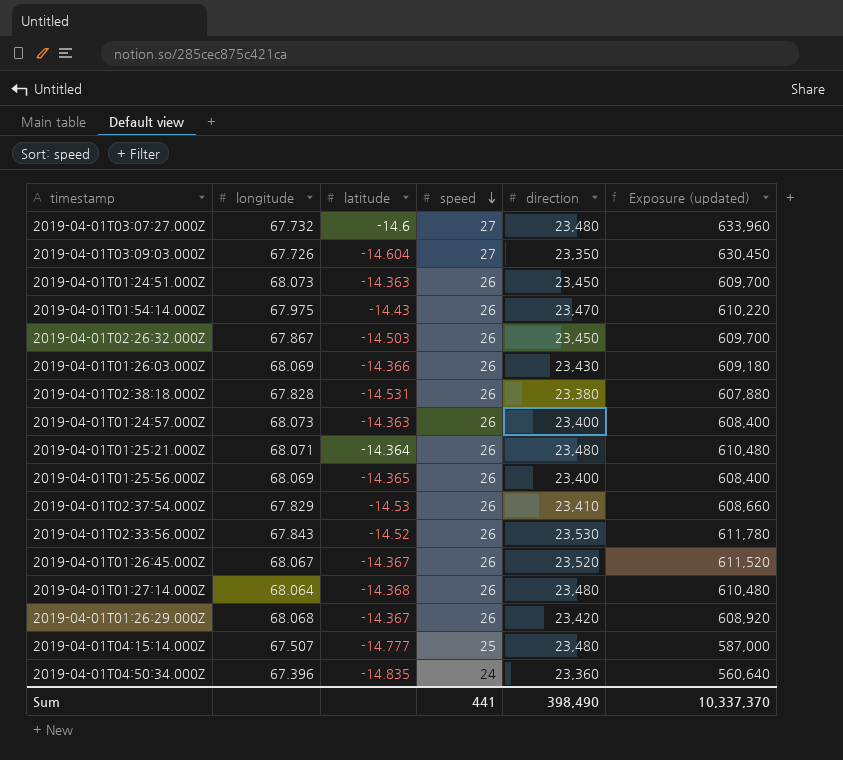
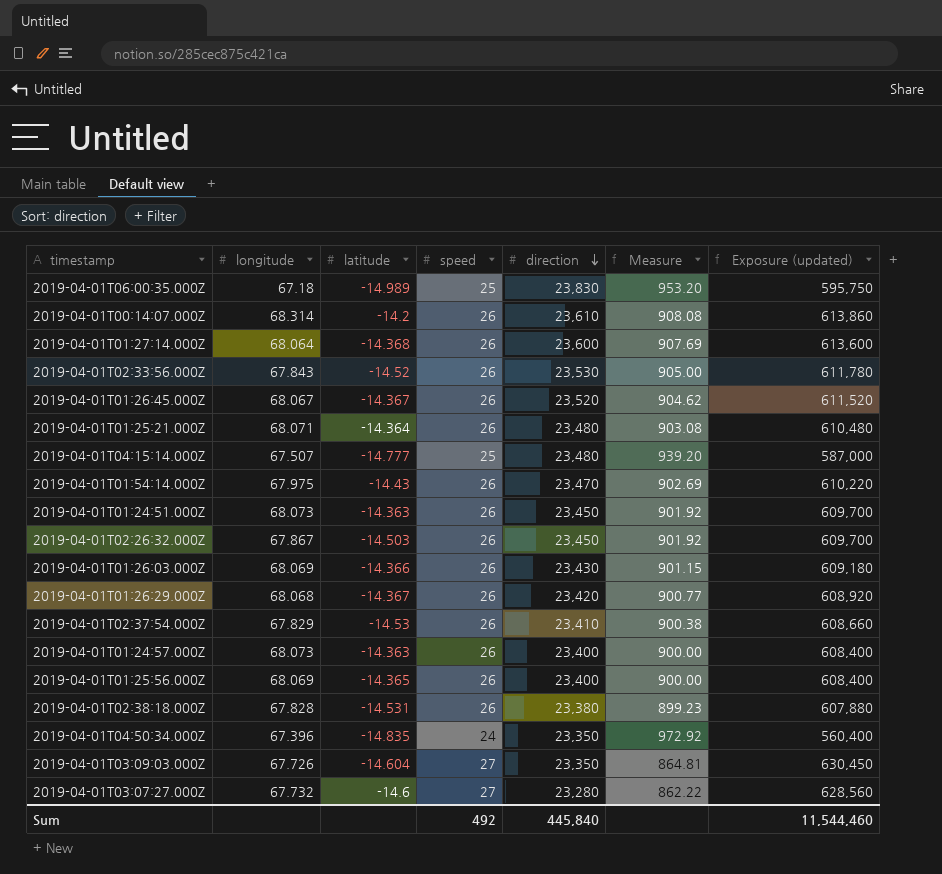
row order: speed descending -> direction descending
column Measure | formula: none -> [direction] / [speed]
row 2019-04-01T06:00:35.000Z: none -> 67.18 | -14.989 | 25 | 23,830 | 953.20 | 595,750
row 2019-04-01T00:14:07.000Z: none -> 68.314 | -14.2 | 26 | 23,610 | 908.08 | 613,860
2019-04-01T01:27:14.000Z | direction: 23,480 -> 23,600
2019-04-01T01:27:14.000Z | Exposure (updated): 610,480 -> 613,600
2019-04-01T04:50:34.000Z | direction: 23,360 -> 23,350
2019-04-01T04:50:34.000Z | Exposure (updated): 560,640 -> 560,400
2019-04-01T03:07:27.000Z | direction: 23,480 -> 23,280
2019-04-01T03:07:27.000Z | Exposure (updated): 633,960 -> 628,560
Sum | speed: 441 -> 492
Sum | direction: 398,490 -> 445,840
Sum | Exposure (updated): 10,337,370 -> 11,544,460

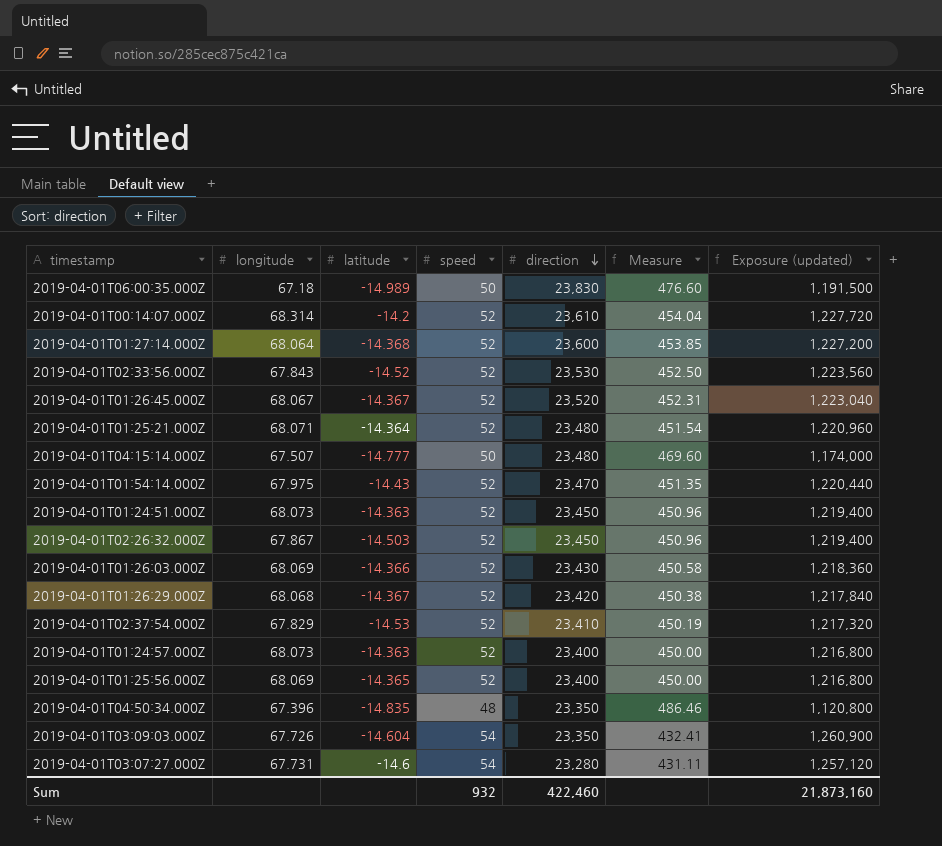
row 2019-04-01T02:38:18.000Z: 67.828 | -14.531 | 26 | 23,380 | 899.23 | 607,880 -> none
2019-04-01T06:00:35.000Z | speed: 25 -> 50
2019-04-01T06:00:35.000Z | Measure: 953.20 -> 476.60
2019-04-01T06:00:35.000Z | Exposure (updated): 595,750 -> 1,191,500
2019-04-01T00:14:07.000Z | speed: 26 -> 52
2019-04-01T00:14:07.000Z | Measure: 908.08 -> 454.04
2019-04-01T00:14:07.000Z | Exposure (updated): 613,860 -> 1,227,720
2019-04-01T01:27:14.000Z | speed: 26 -> 52
2019-04-01T01:27:14.000Z | Measure: 907.69 -> 453.85
2019-04-01T01:27:14.000Z | Exposure (updated): 613,600 -> 1,227,200
2019-04-01T02:33:56.000Z | speed: 26 -> 52
2019-04-01T02:33:56.000Z | Measure: 905.00 -> 452.50
2019-04-01T02:33:56.000Z | Exposure (updated): 611,780 -> 1,223,560
2019-04-01T01:26:45.000Z | speed: 26 -> 52
2019-04-01T01:26:45.000Z | Measure: 904.62 -> 452.31
2019-04-01T01:26:45.000Z | Exposure (updated): 611,520 -> 1,223,040
2019-04-01T01:25:21.000Z | speed: 26 -> 52
2019-04-01T01:25:21.000Z | Measure: 903.08 -> 451.54
2019-04-01T01:25:21.000Z | Exposure (updated): 610,480 -> 1,220,960
2019-04-01T04:15:14.000Z | speed: 25 -> 50
2019-04-01T04:15:14.000Z | Measure: 939.20 -> 469.60
2019-04-01T04:15:14.000Z | Exposure (updated): 587,000 -> 1,174,000
2019-04-01T01:54:14.000Z | speed: 26 -> 52
2019-04-01T01:54:14.000Z | Measure: 902.69 -> 451.35
2019-04-01T01:54:14.000Z | Exposure (updated): 610,220 -> 1,220,440
2019-04-01T01:24:51.000Z | speed: 26 -> 52
2019-04-01T01:24:51.000Z | Measure: 901.92 -> 450.96
2019-04-01T01:24:51.000Z | Exposure (updated): 609,700 -> 1,219,400
2019-04-01T02:26:32.000Z | speed: 26 -> 52
2019-04-01T02:26:32.000Z | Measure: 901.92 -> 450.96
2019-04-01T02:26:32.000Z | Exposure (updated): 609,700 -> 1,219,400
2019-04-01T01:26:03.000Z | speed: 26 -> 52
2019-04-01T01:26:03.000Z | Measure: 901.15 -> 450.58
2019-04-01T01:26:03.000Z | Exposure (updated): 609,180 -> 1,218,360
2019-04-01T01:26:29.000Z | speed: 26 -> 52
2019-04-01T01:26:29.000Z | Measure: 900.77 -> 450.38
2019-04-01T01:26:29.000Z | Exposure (updated): 608,920 -> 1,217,840
2019-04-01T02:37:54.000Z | speed: 26 -> 52
2019-04-01T02:37:54.000Z | Measure: 900.38 -> 450.19
2019-04-01T02:37:54.000Z | Exposure (updated): 608,660 -> 1,217,320
2019-04-01T01:24:57.000Z | speed: 26 -> 52
2019-04-01T01:24:57.000Z | Measure: 900.00 -> 450.00
2019-04-01T01:24:57.000Z | Exposure (updated): 608,400 -> 1,216,800
2019-04-01T01:25:56.000Z | speed: 26 -> 52
2019-04-01T01:25:56.000Z | Measure: 900.00 -> 450.00
2019-04-01T01:25:56.000Z | Exposure (updated): 608,400 -> 1,216,800
2019-04-01T04:50:34.000Z | speed: 24 -> 48
2019-04-01T04:50:34.000Z | Measure: 972.92 -> 486.46
2019-04-01T04:50:34.000Z | Exposure (updated): 560,400 -> 1,120,800
2019-04-01T03:09:03.000Z | speed: 27 -> 54
2019-04-01T03:09:03.000Z | Measure: 864.81 -> 432.41
2019-04-01T03:09:03.000Z | Exposure (updated): 630,450 -> 1,260,900
2019-04-01T03:07:27.000Z | longitude: 67.732 -> 67.731
2019-04-01T03:07:27.000Z | speed: 27 -> 54
2019-04-01T03:07:27.000Z | Measure: 862.22 -> 431.11
2019-04-01T03:07:27.000Z | Exposure (updated): 628,560 -> 1,257,120
Sum | speed: 492 -> 932
Sum | direction: 445,840 -> 422,460
Sum | Exposure (updated): 11,544,460 -> 21,873,160

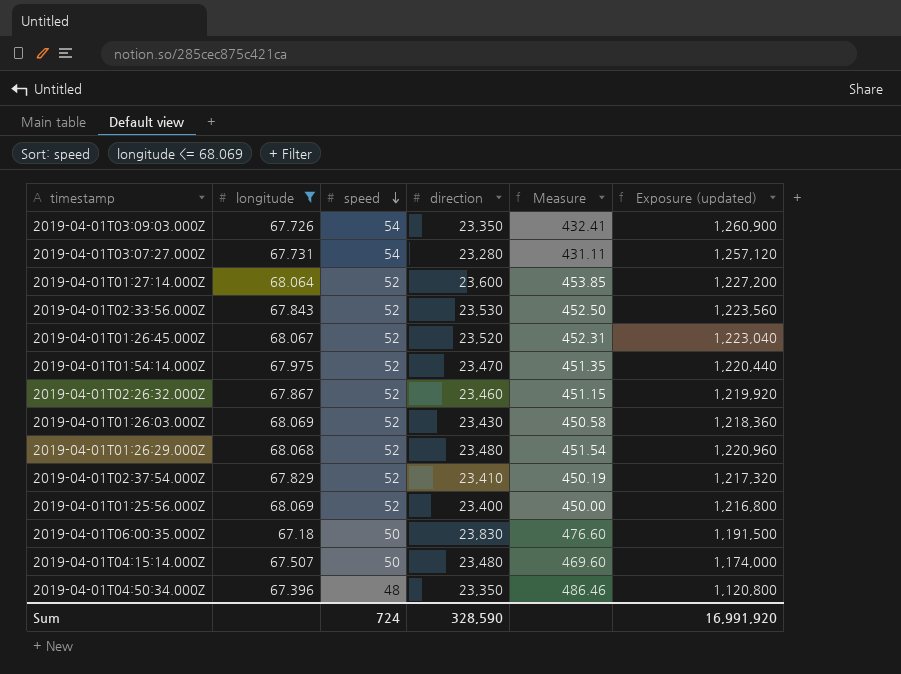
filter: none -> longitude <= 68.069
row order: direction descending -> speed descending
column latitude | position: 3 -> none
2019-04-01T02:26:32.000Z | direction: 23,450 -> 23,460
2019-04-01T02:26:32.000Z | Measure: 450.96 -> 451.15
2019-04-01T02:26:32.000Z | Exposure (updated): 1,219,400 -> 1,219,920
2019-04-01T01:26:29.000Z | direction: 23,420 -> 23,480
2019-04-01T01:26:29.000Z | Measure: 450.38 -> 451.54
2019-04-01T01:26:29.000Z | Exposure (updated): 1,217,840 -> 1,220,960
Sum | speed: 932 -> 724
Sum | direction: 422,460 -> 328,590
Sum | Exposure (updated): 21,873,160 -> 16,991,920

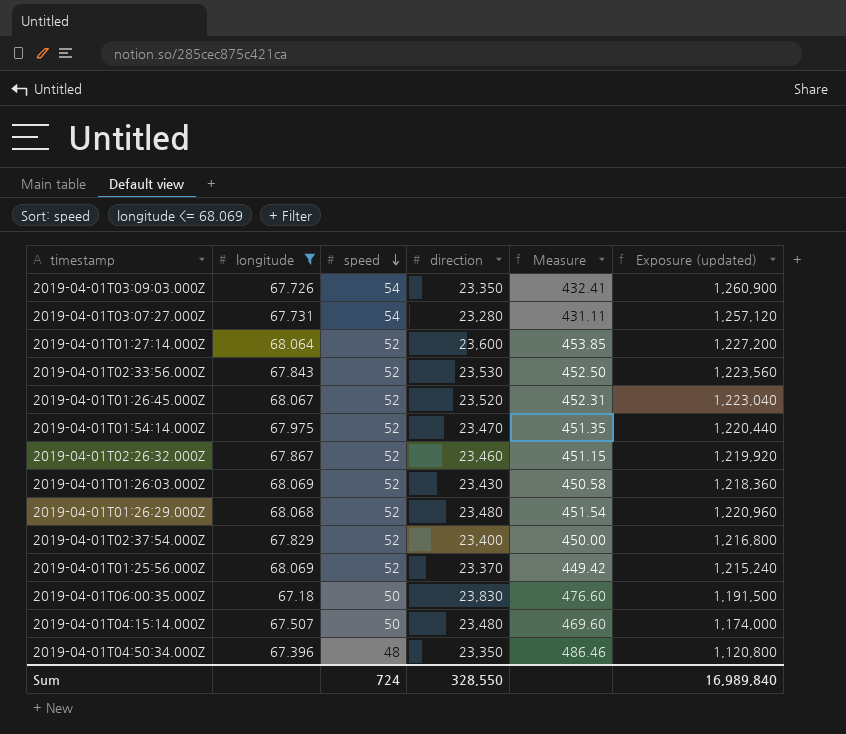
2019-04-01T02:37:54.000Z | direction: 23,410 -> 23,400
2019-04-01T02:37:54.000Z | Measure: 450.19 -> 450.00
2019-04-01T02:37:54.000Z | Exposure (updated): 1,217,320 -> 1,216,800
2019-04-01T01:25:56.000Z | direction: 23,400 -> 23,370
2019-04-01T01:25:56.000Z | Measure: 450.00 -> 449.42
2019-04-01T01:25:56.000Z | Exposure (updated): 1,216,800 -> 1,215,240
Sum | direction: 328,590 -> 328,550
Sum | Exposure (updated): 16,991,920 -> 16,989,840

